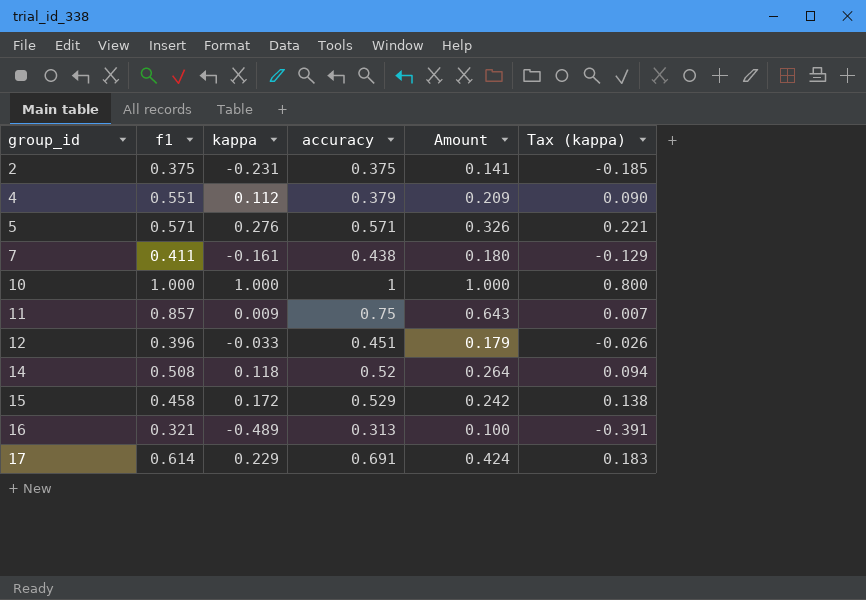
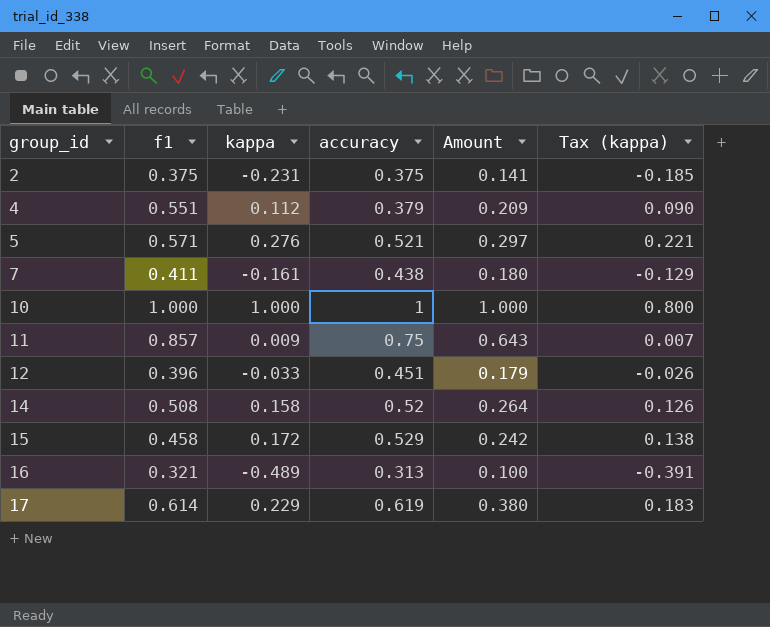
5 | accuracy: 0.571 -> 0.521
5 | Amount: 0.326 -> 0.297
14 | kappa: 0.118 -> 0.158
14 | Tax (kappa): 0.094 -> 0.126
17 | accuracy: 0.691 -> 0.619
17 | Amount: 0.424 -> 0.380

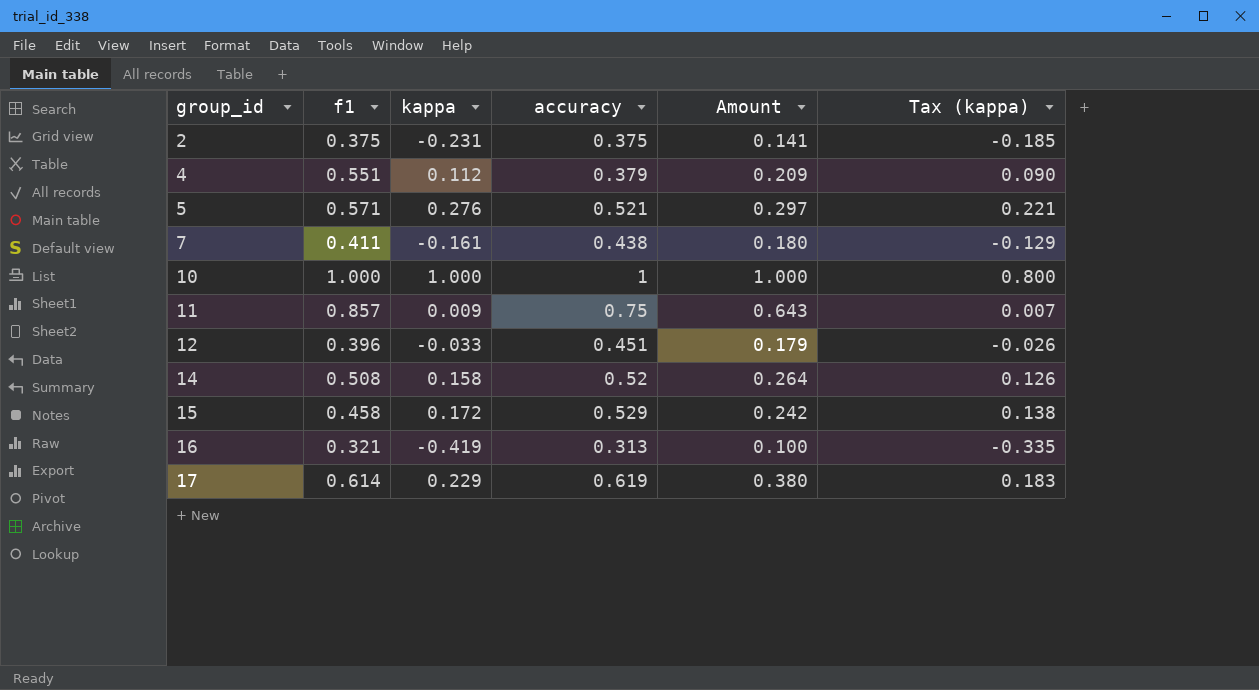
16 | kappa: -0.489 -> -0.419
16 | Tax (kappa): -0.391 -> -0.335

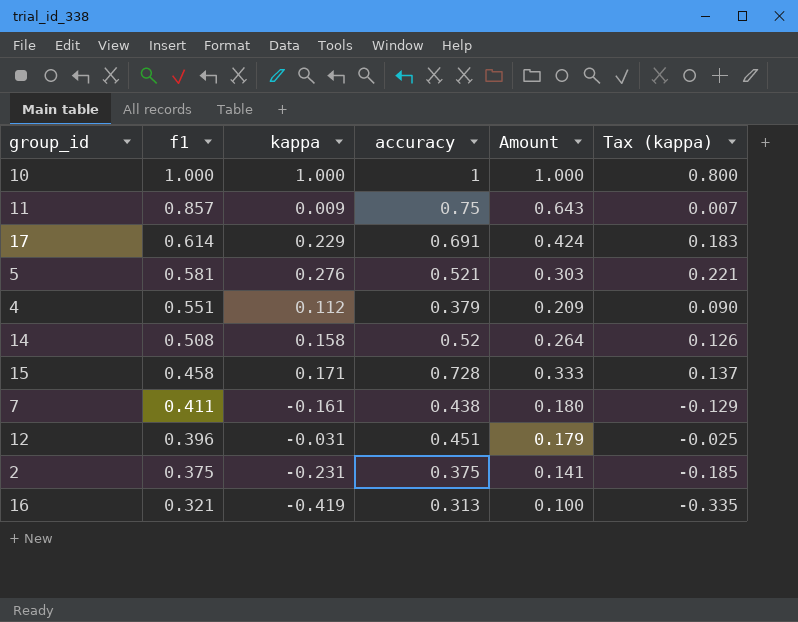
row order: group_id ascending -> f1 descending
17 | accuracy: 0.619 -> 0.691
17 | Amount: 0.380 -> 0.424
5 | f1: 0.571 -> 0.581
5 | Amount: 0.297 -> 0.303
15 | kappa: 0.172 -> 0.171
15 | accuracy: 0.529 -> 0.728
15 | Amount: 0.242 -> 0.333
15 | Tax (kappa): 0.138 -> 0.137
12 | kappa: -0.033 -> -0.031
12 | Tax (kappa): -0.026 -> -0.025

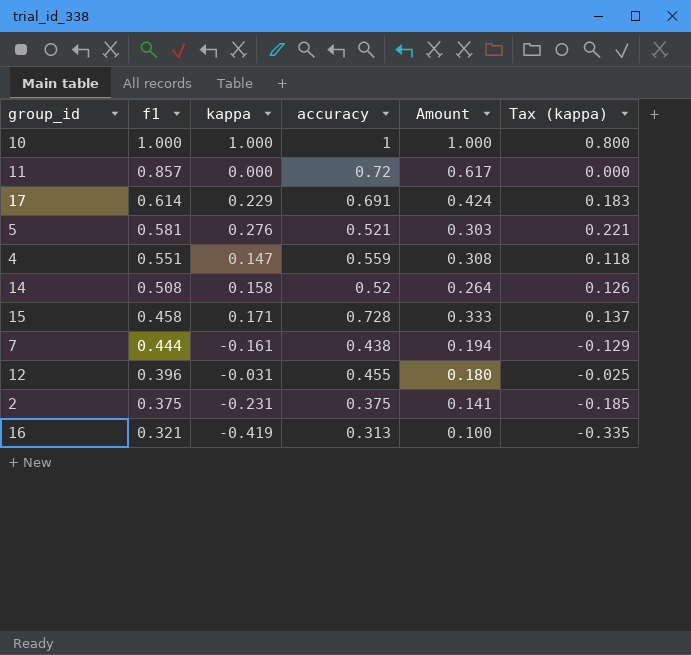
11 | kappa: 0.009 -> 0.000
11 | accuracy: 0.75 -> 0.72
11 | Amount: 0.643 -> 0.617
11 | Tax (kappa): 0.007 -> 0.000
4 | kappa: 0.112 -> 0.147
4 | accuracy: 0.379 -> 0.559
4 | Amount: 0.209 -> 0.308
4 | Tax (kappa): 0.090 -> 0.118
7 | f1: 0.411 -> 0.444
7 | Amount: 0.180 -> 0.194
12 | accuracy: 0.451 -> 0.455
12 | Amount: 0.179 -> 0.180

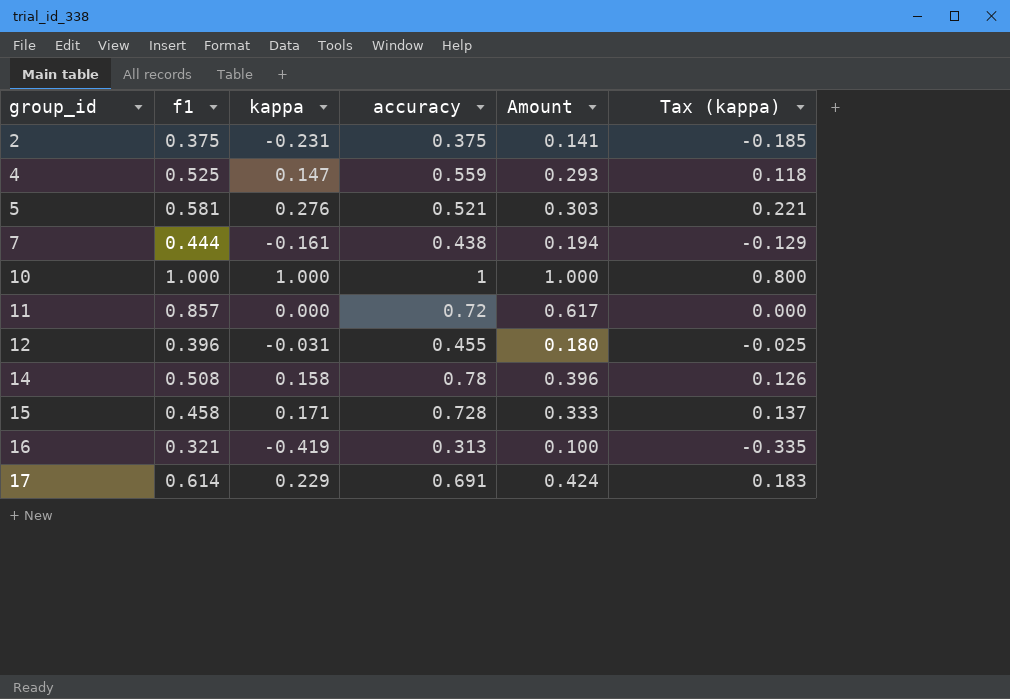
row order: f1 descending -> group_id ascending
4 | f1: 0.551 -> 0.525
4 | Amount: 0.308 -> 0.293
14 | accuracy: 0.52 -> 0.78
14 | Amount: 0.264 -> 0.396

